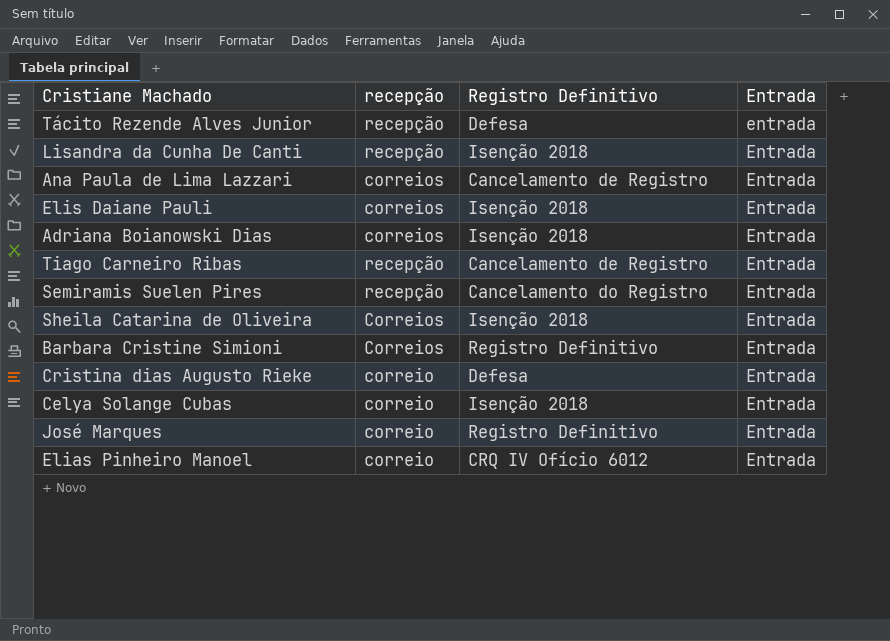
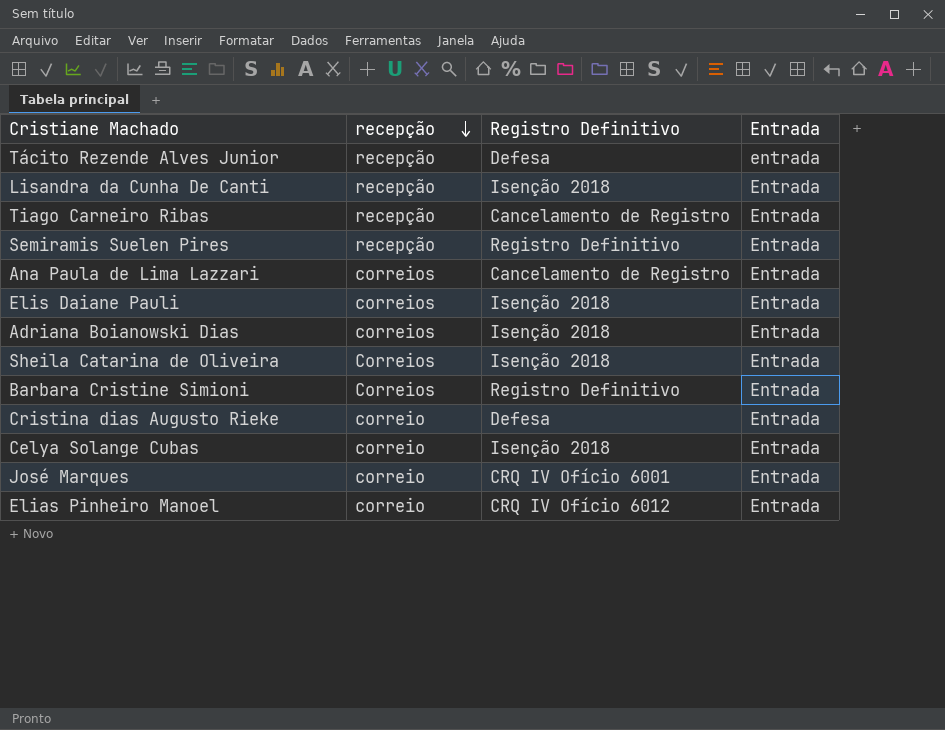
row order: none -> recepção descending
Semiramis Suelen Pires | Registro Definitivo: Cancelamento do Registro -> Registro Definitivo
José Marques | Registro Definitivo: Registro Definitivo -> CRQ IV Ofício 6001

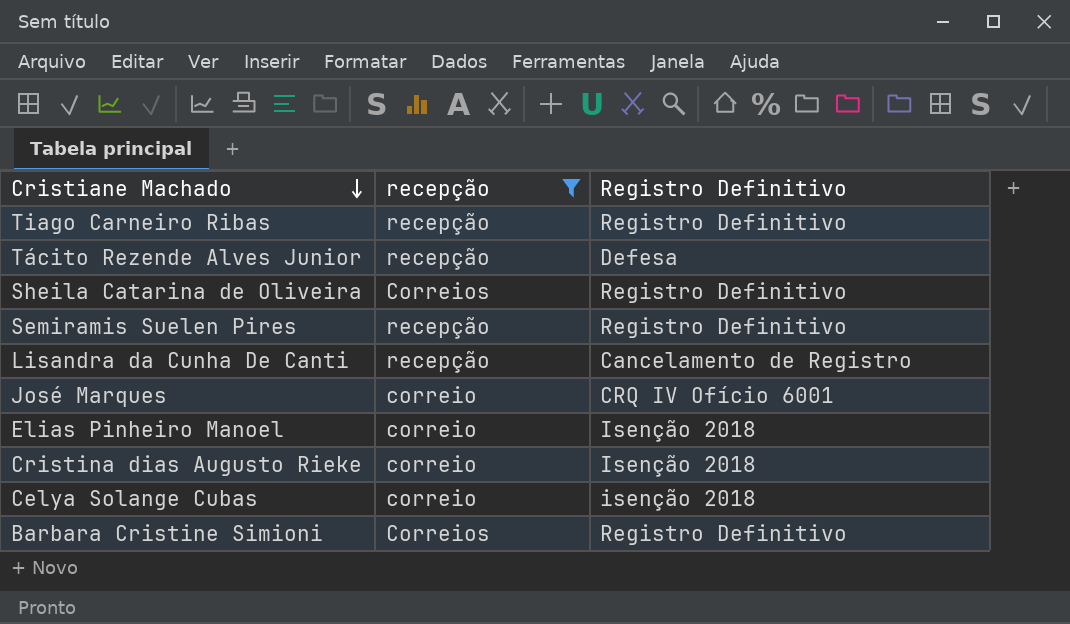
filter: none -> recepção != correios
row order: recepção descending -> Cristiane Machado descending
column Entrada | position: 4 -> none
Tiago Carneiro Ribas | Registro Definitivo: Cancelamento de Registro -> Registro Definitivo
Sheila Catarina de Oliveira | Registro Definitivo: Isenção 2018 -> Registro Definitivo
Lisandra da Cunha De Canti | Registro Definitivo: Isenção 2018 -> Cancelamento de Registro
Elias Pinheiro Manoel | Registro Definitivo: CRQ IV Ofício 6012 -> Isenção 2018
Cristina dias Augusto Rieke | Registro Definitivo: Defesa -> Isenção 2018
Celya Solange Cubas | Registro Definitivo: Isenção 2018 -> isenção 2018

